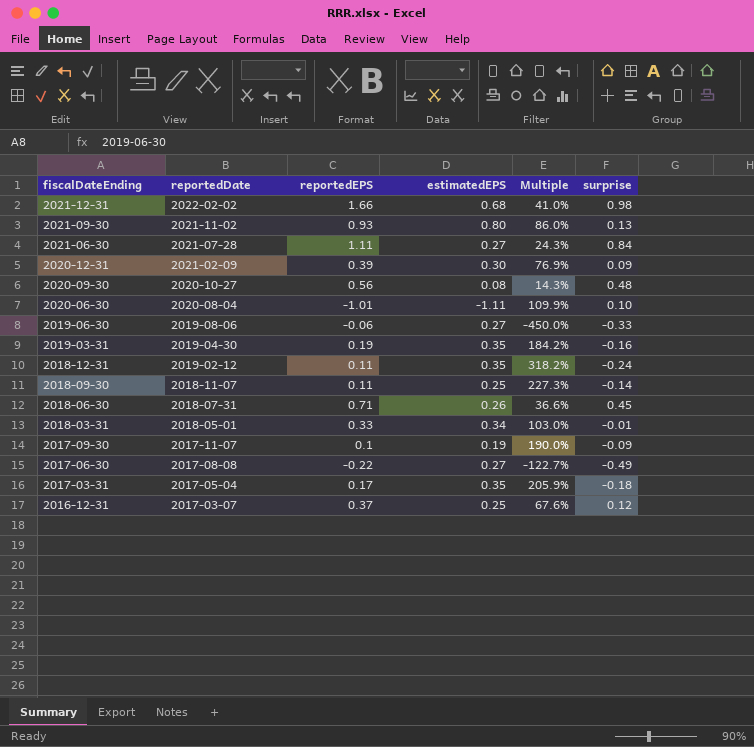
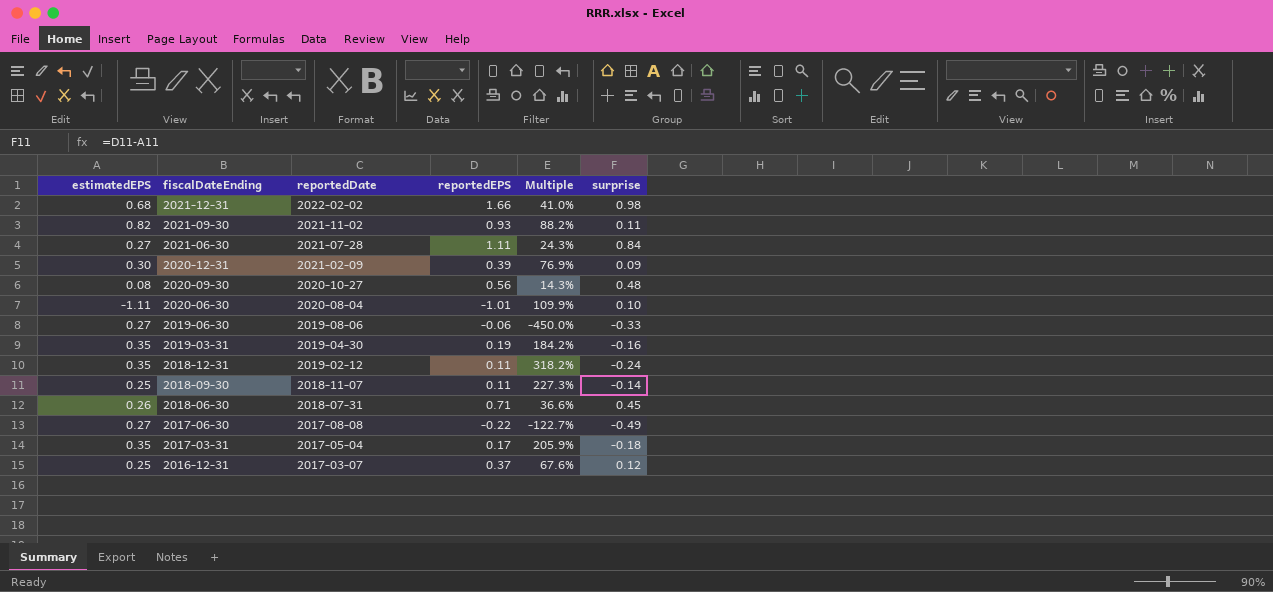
column estimatedEPS | position: 4 -> 1
row 2018-03-31: 2018-05-01 | 0.33 | 0.34 | 103.0% | -0.01 -> none
row 2017-09-30: 2017-11-07 | 0.1 | 0.19 | 190.0% | -0.09 -> none
2021-09-30 | estimatedEPS: 0.80 -> 0.82
2021-09-30 | Multiple: 86.0% -> 88.2%
2021-09-30 | surprise: 0.13 -> 0.11

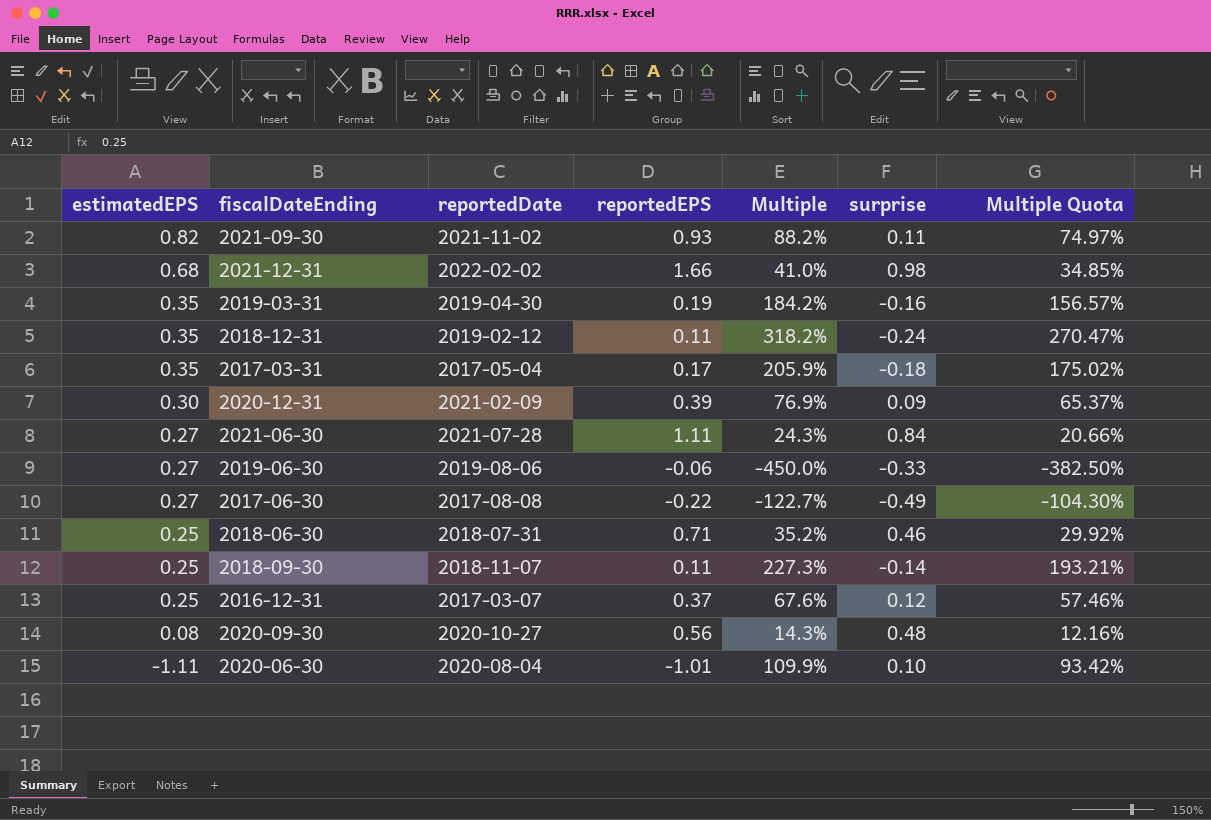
row order: fiscalDateEnding descending -> estimatedEPS descending
column Multiple Quota | formula: none -> [Multiple] * 0.85
2018-06-30 | estimatedEPS: 0.26 -> 0.25
2018-06-30 | Multiple: 36.6% -> 35.2%
2018-06-30 | surprise: 0.45 -> 0.46

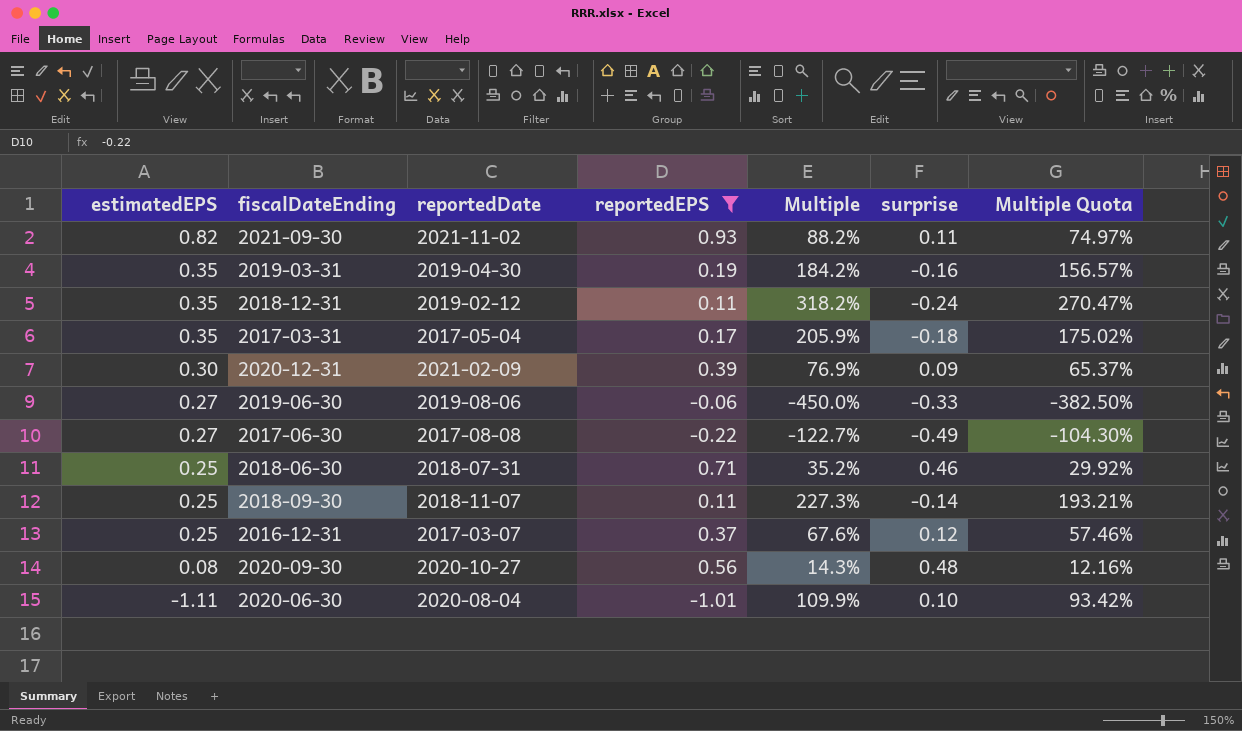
filter: none -> reportedEPS <= 0.93

